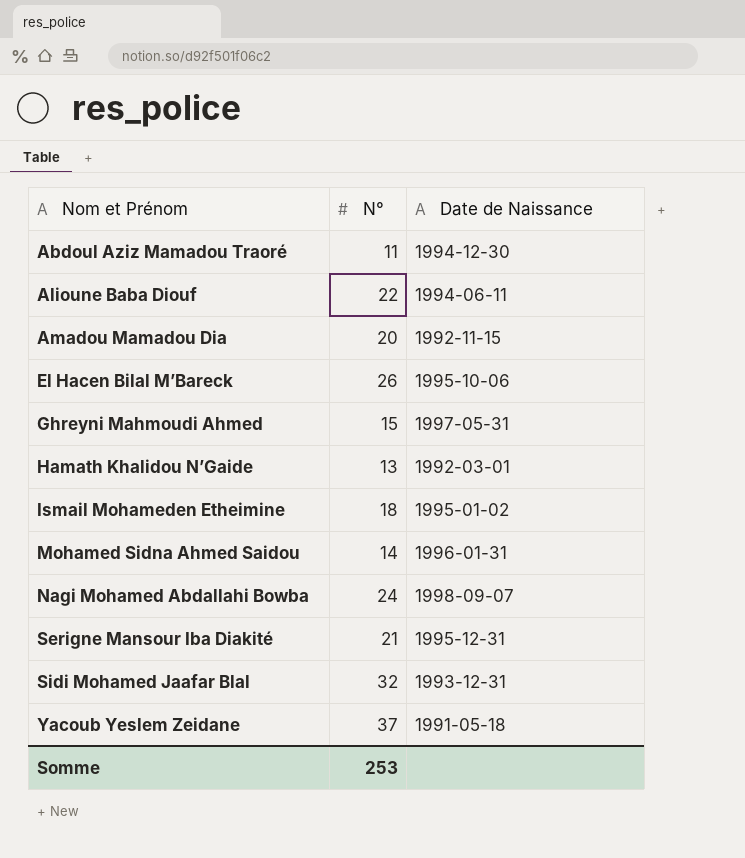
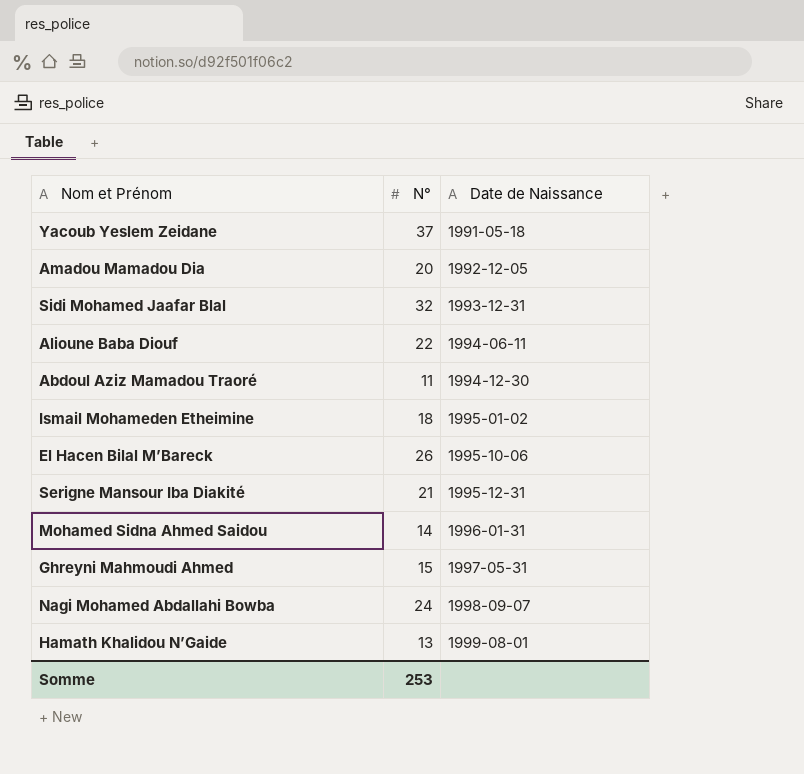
row order: Nom et Prénom ascending -> Date de Naissance ascending
Amadou Mamadou Dia | Date de Naissance: 1992-11-15 -> 1992-12-05
Hamath Khalidou N’Gaide | Date de Naissance: 1992-03-01 -> 1999-08-01

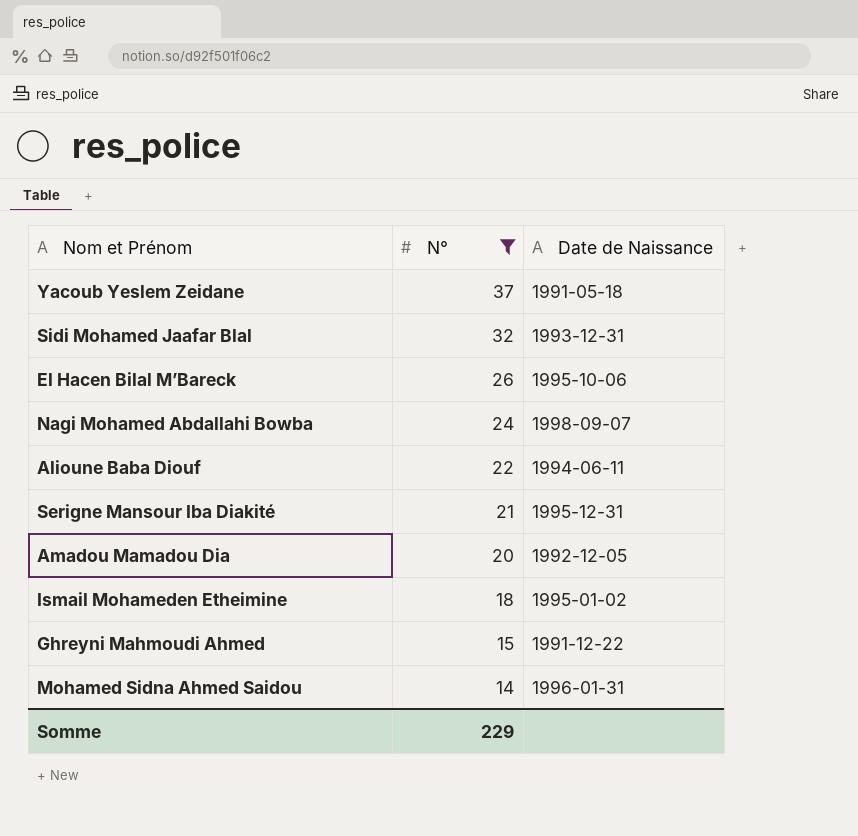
filter: none -> N° >= 14
row order: Date de Naissance ascending -> N° descending
Ghreyni Mahmoudi Ahmed | Date de Naissance: 1997-05-31 -> 1991-12-22
Somme | N°: 253 -> 229

